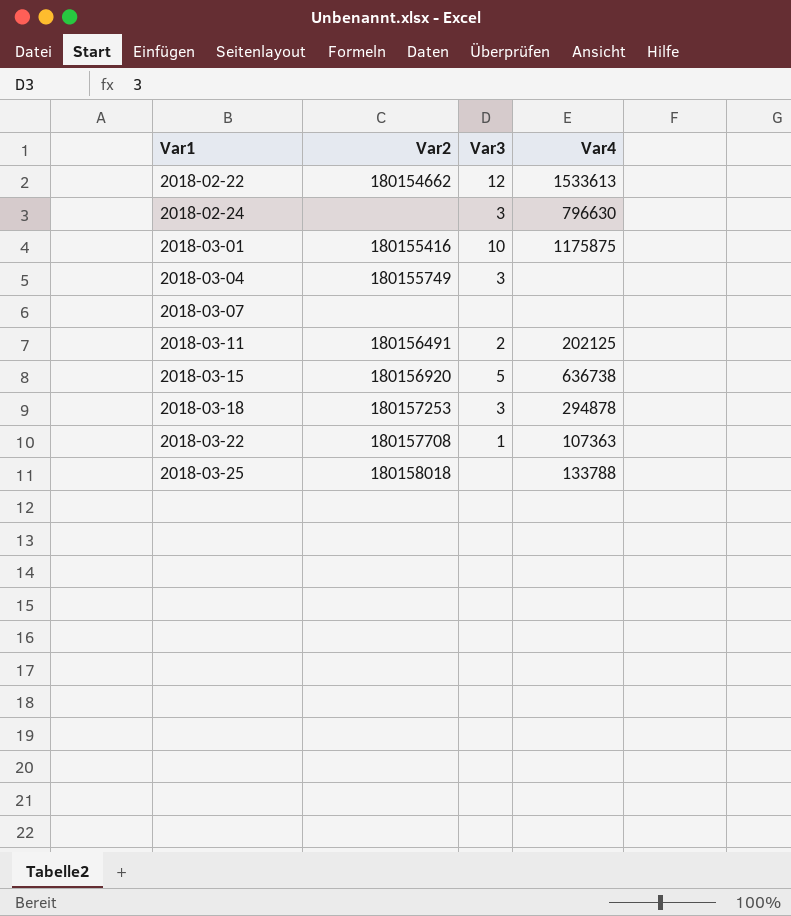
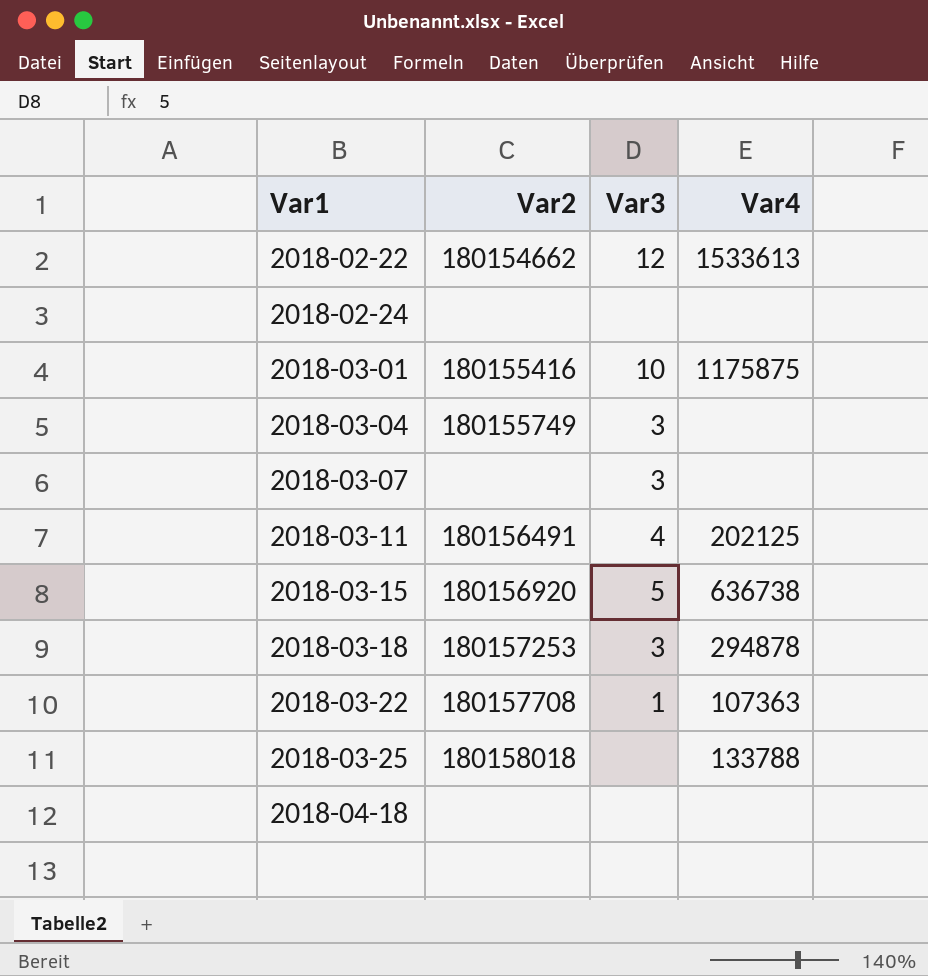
2018-02-24 | Var3: 3 -> none
2018-02-24 | Var4: 796630 -> none
2018-03-07 | Var3: none -> 3
2018-03-11 | Var3: 2 -> 4
row 2018-04-18: none -> none | none | none

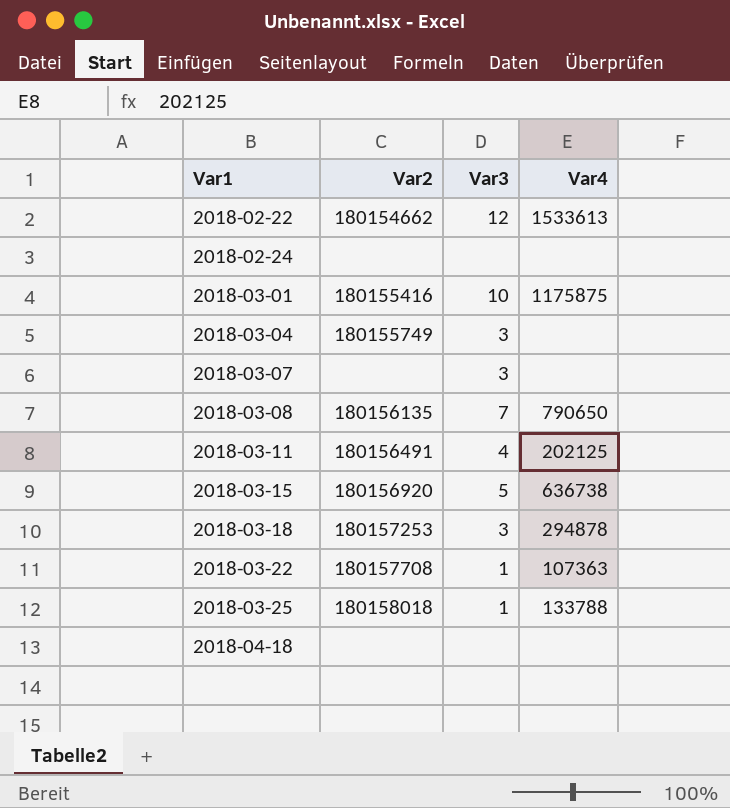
row 2018-03-08: none -> 180156135 | 7 | 790650
2018-03-25 | Var3: none -> 1

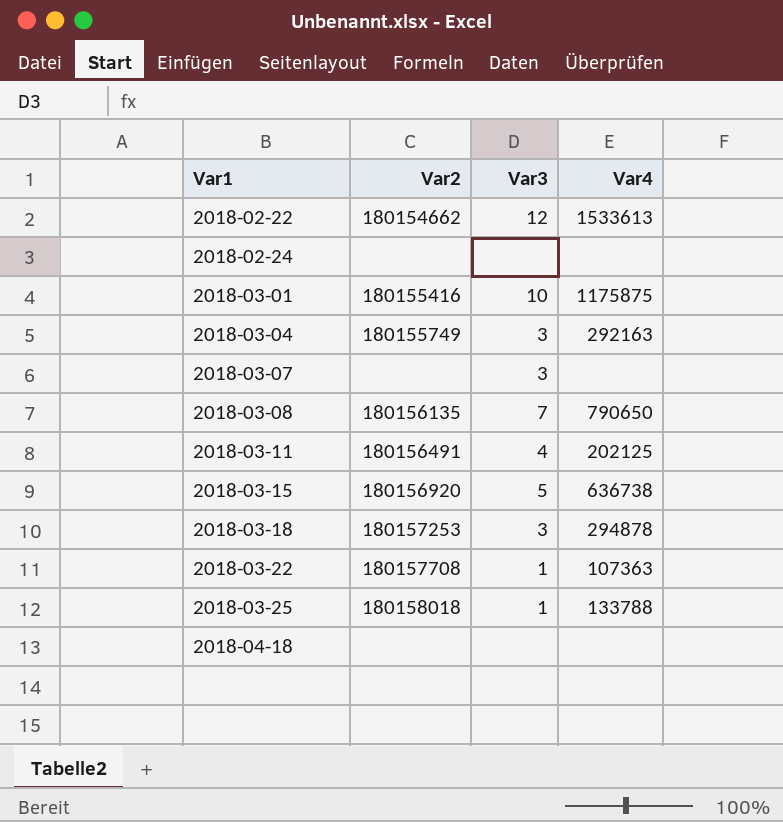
2018-03-04 | Var4: none -> 292163

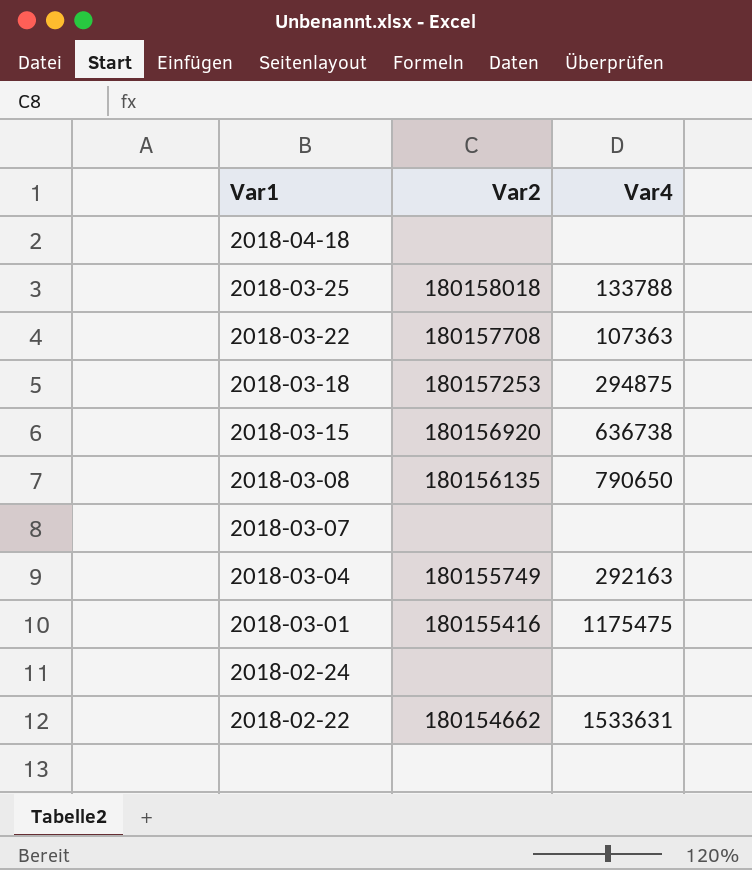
row order: Var1 ascending -> Var1 descending
column Var3 | position: 3 -> none
row 2018-03-11: 180156491 | 4 | 202125 -> none
2018-03-18 | Var4: 294878 -> 294875
2018-03-01 | Var4: 1175875 -> 1175475
2018-02-22 | Var4: 1533613 -> 1533631

